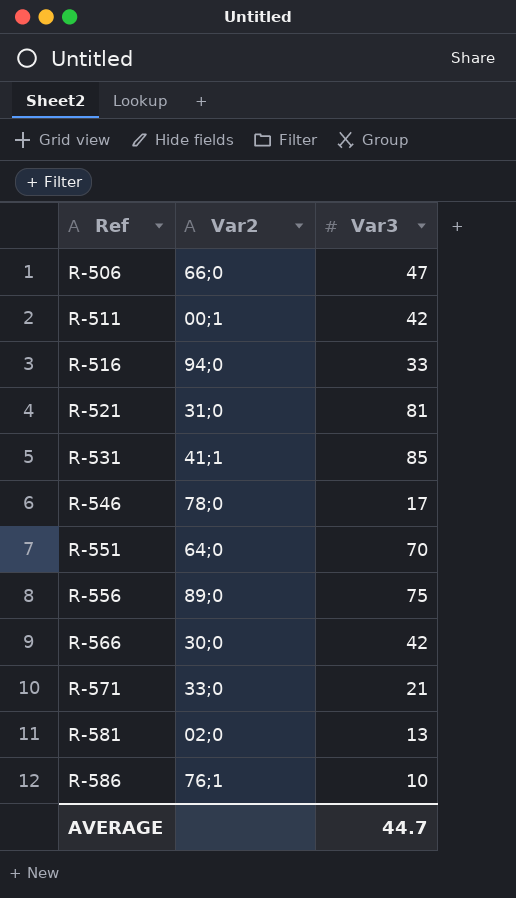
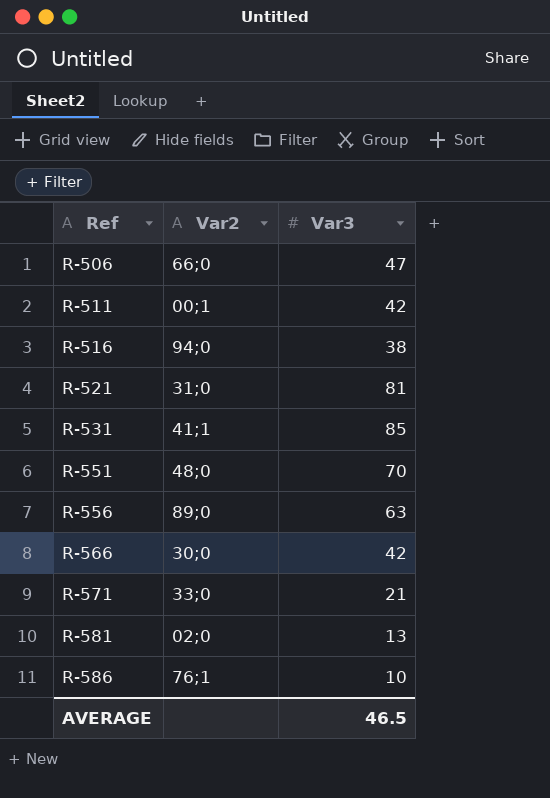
row R-546: 78;0 | 17 -> none
R-516 | Var3: 33 -> 38
R-551 | Var2: 64;0 -> 48;0
R-556 | Var3: 75 -> 63
AVERAGE | Var3: 44.7 -> 46.5

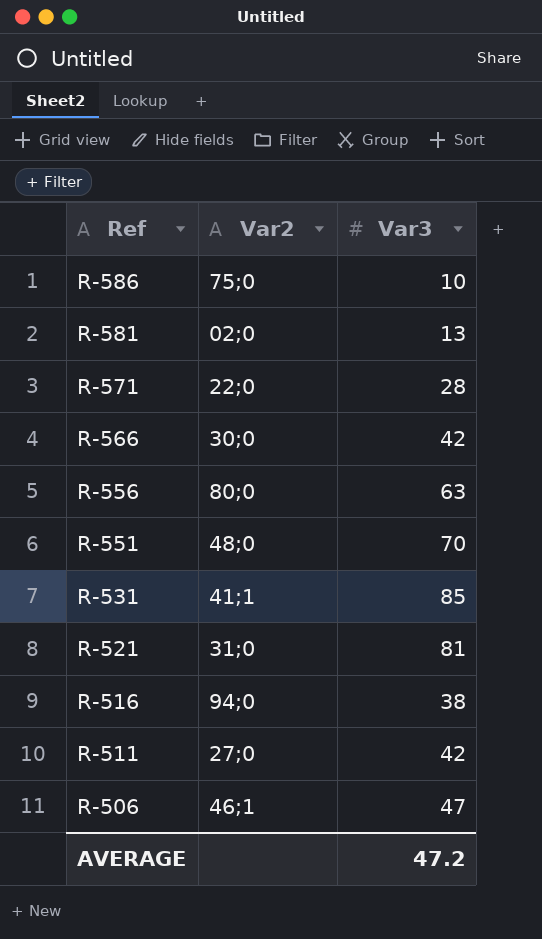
row order: Ref ascending -> Ref descending
R-586 | Var2: 76;1 -> 75;0
R-571 | Var2: 33;0 -> 22;0
R-571 | Var3: 21 -> 28
R-556 | Var2: 89;0 -> 80;0
R-511 | Var2: 00;1 -> 27;0
R-506 | Var2: 66;0 -> 46;1
AVERAGE | Var3: 46.5 -> 47.2

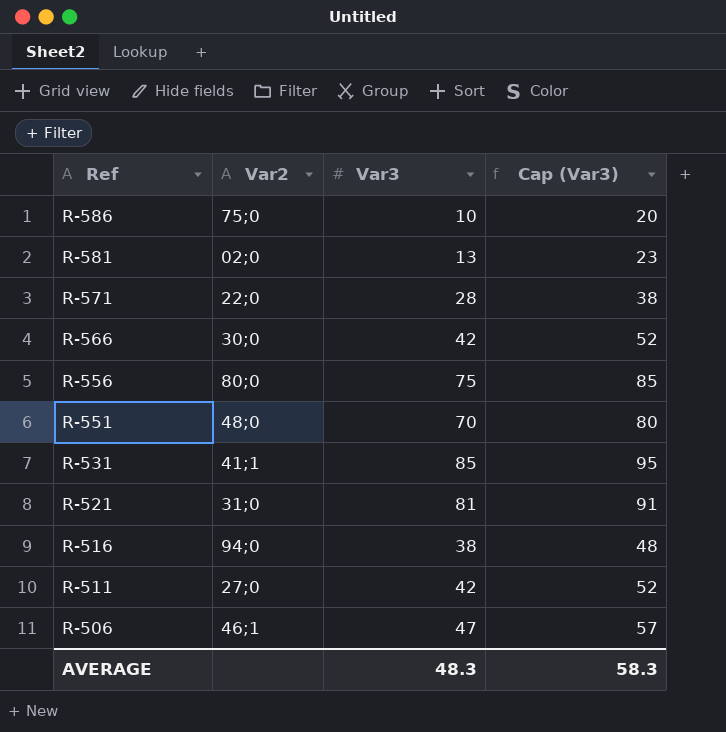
column Cap (Var3) | formula: none -> [Var3] + 10
R-556 | Var3: 63 -> 75
AVERAGE | Var3: 47.2 -> 48.3

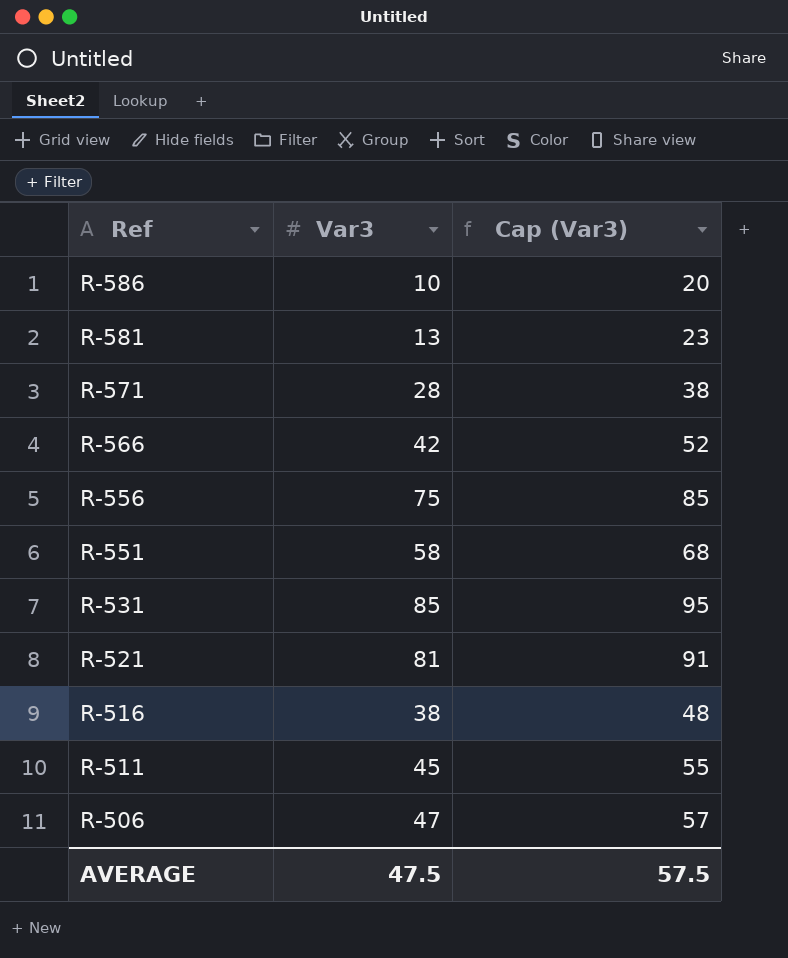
column Var2 | position: 2 -> none
R-551 | Var3: 70 -> 58
R-551 | Cap (Var3): 80 -> 68
R-511 | Var3: 42 -> 45
R-511 | Cap (Var3): 52 -> 55
AVERAGE | Var3: 48.3 -> 47.5
AVERAGE | Cap (Var3): 58.3 -> 57.5

